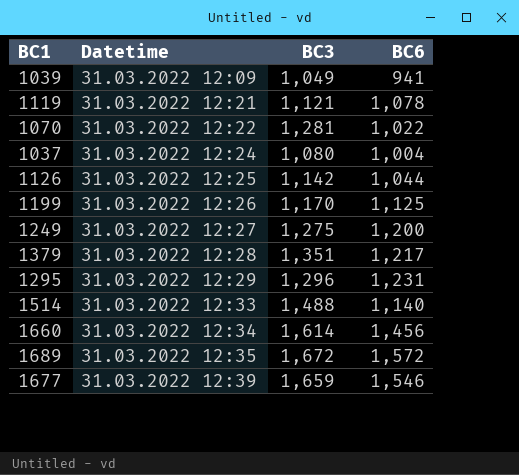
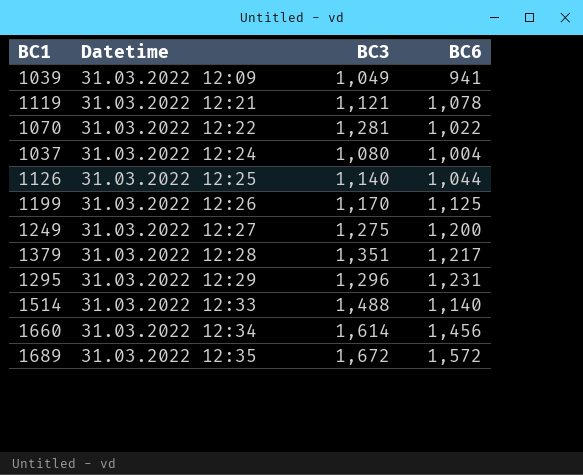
row 1677: 31.03.2022 12:39 | 1,659 | 1,546 -> none
1126 | BC3: 1,142 -> 1,140

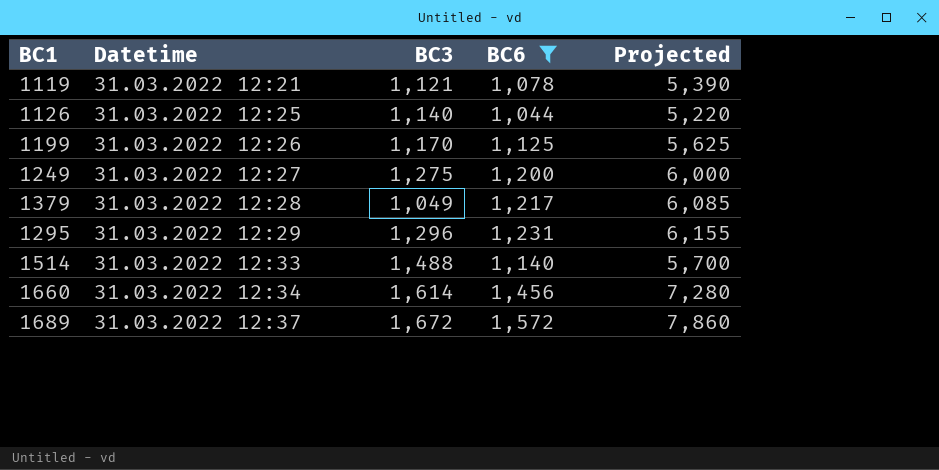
filter: none -> BC6 >= 1,044
column Projected | formula: none -> [BC6] * 5
1379 | BC3: 1,351 -> 1,049
1689 | Datetime: 31.03.2022 12:35 -> 31.03.2022 12:37

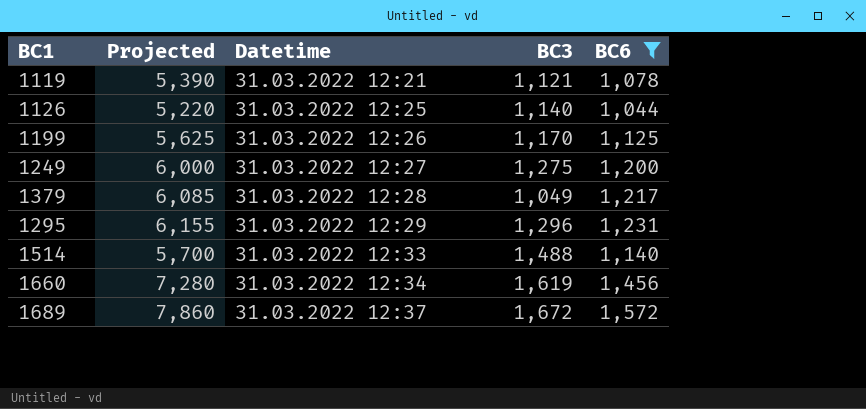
column Projected | position: 5 -> 2
1660 | BC3: 1,614 -> 1,619

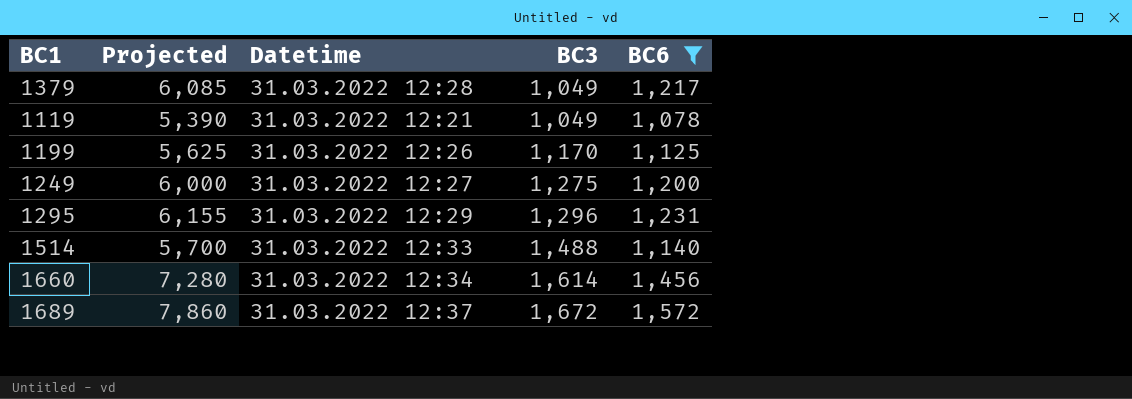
row order: Datetime ascending -> BC3 ascending
row 1126: 5,220 | 31.03.2022 12:25 | 1,140 | 1,044 -> none
1119 | BC3: 1,121 -> 1,049
1660 | BC3: 1,619 -> 1,614

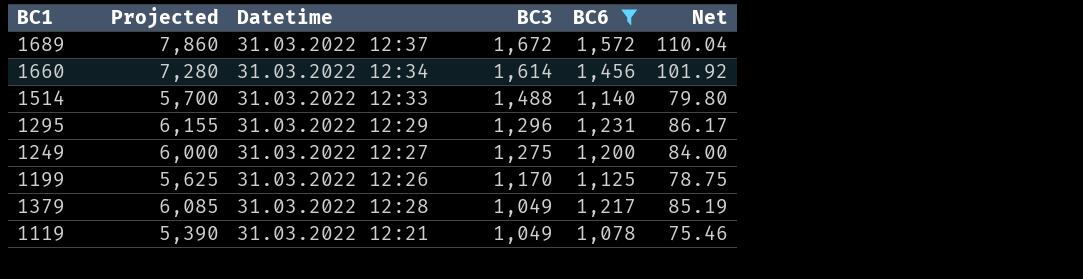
row order: BC3 ascending -> BC3 descending
column Net | formula: none -> [BC6] * 0.07

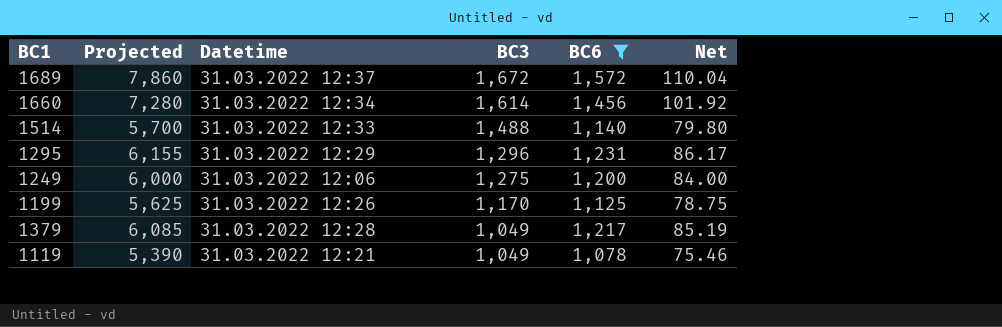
1249 | Datetime: 31.03.2022 12:27 -> 31.03.2022 12:06

